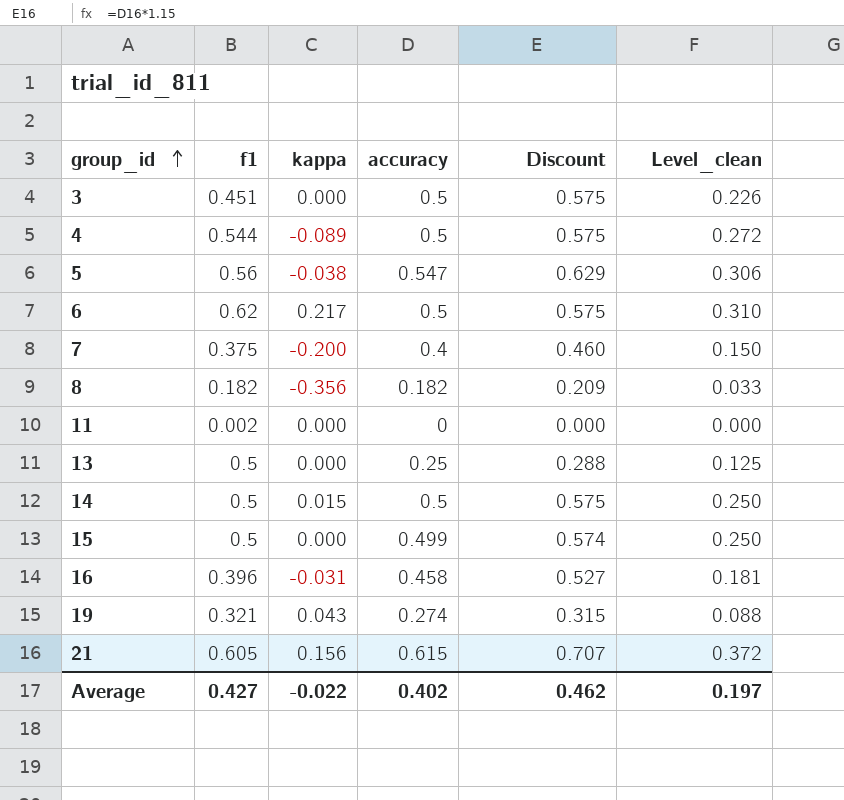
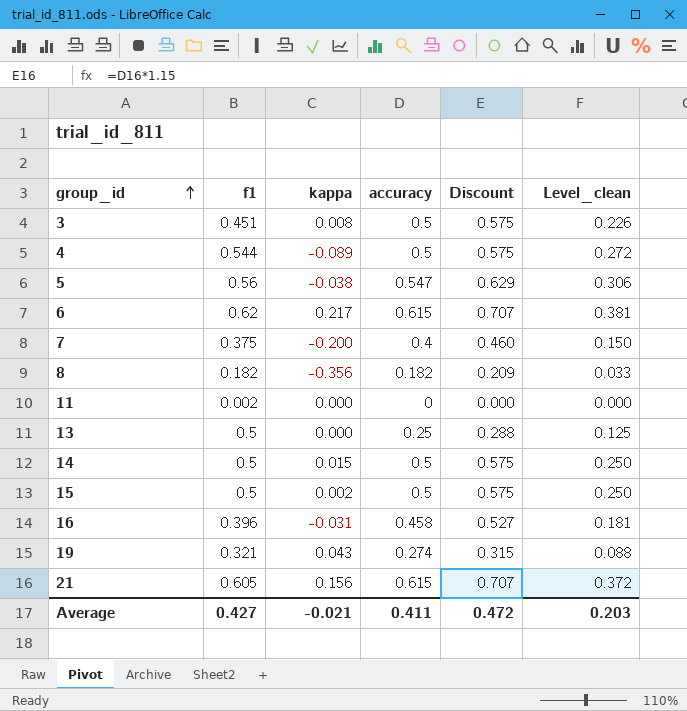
3 | kappa: 0.000 -> 0.008
6 | accuracy: 0.5 -> 0.615
6 | Discount: 0.575 -> 0.707
6 | Level_clean: 0.310 -> 0.381
15 | kappa: 0.000 -> 0.002
15 | accuracy: 0.499 -> 0.5
15 | Discount: 0.574 -> 0.575
Average | kappa: -0.022 -> -0.021
Average | accuracy: 0.402 -> 0.411
Average | Discount: 0.462 -> 0.472
Average | Level_clean: 0.197 -> 0.203

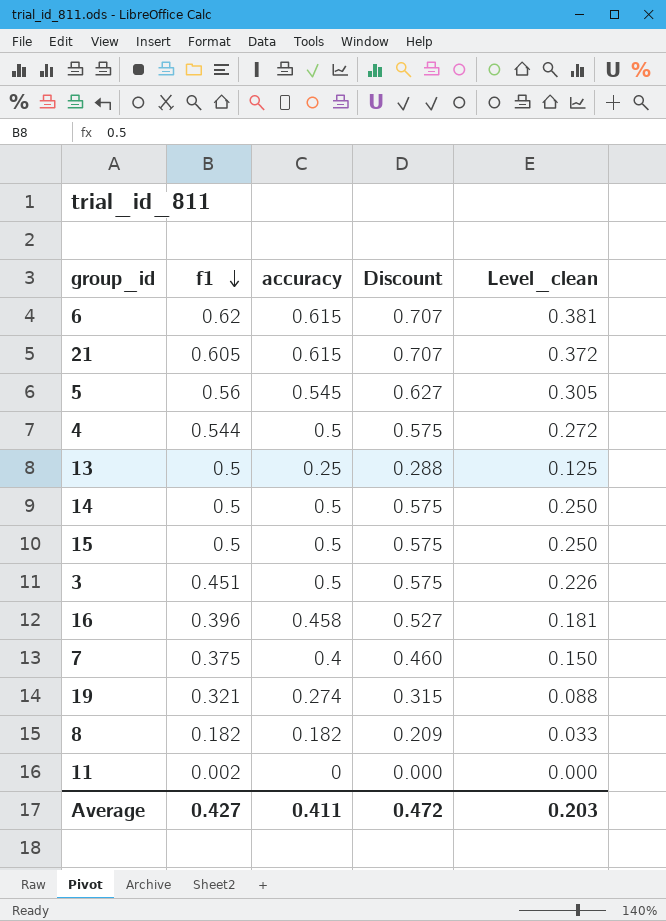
row order: group_id ascending -> f1 descending
column kappa | position: 3 -> none
5 | accuracy: 0.547 -> 0.545
5 | Discount: 0.629 -> 0.627
5 | Level_clean: 0.306 -> 0.305

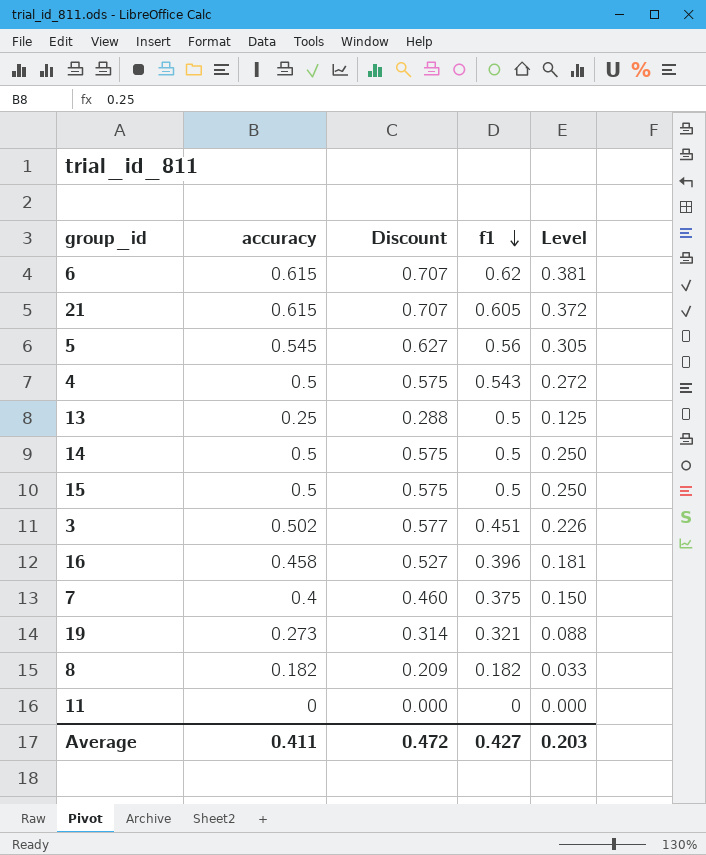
column f1 | position: 2 -> 4
column name: Level_clean -> Level
4 | f1: 0.544 -> 0.543
3 | accuracy: 0.5 -> 0.502
3 | Discount: 0.575 -> 0.577
19 | accuracy: 0.274 -> 0.273
19 | Discount: 0.315 -> 0.314
11 | f1: 0.002 -> 0

